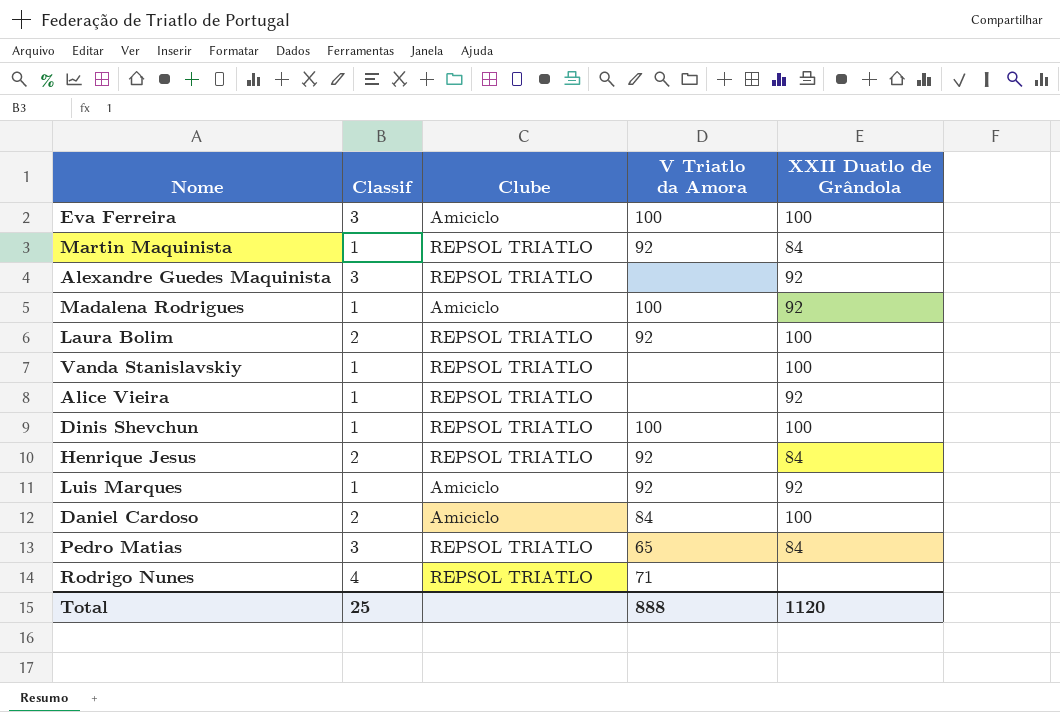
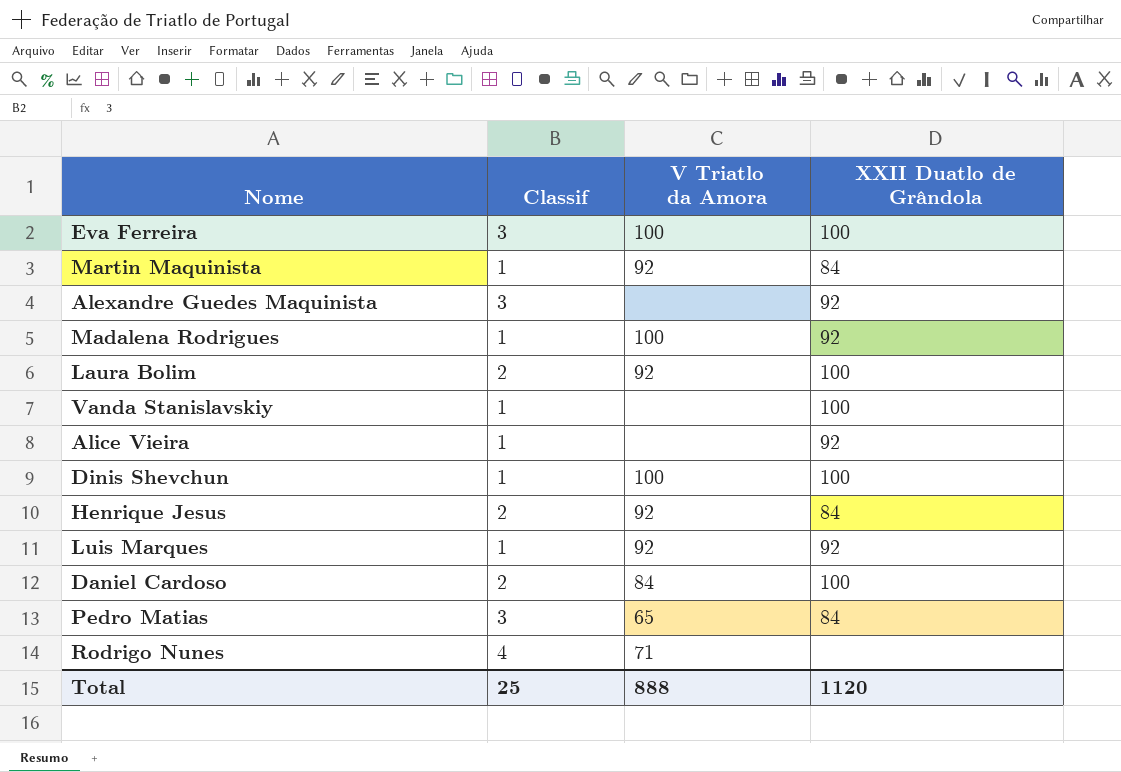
column Clube | position: 3 -> none

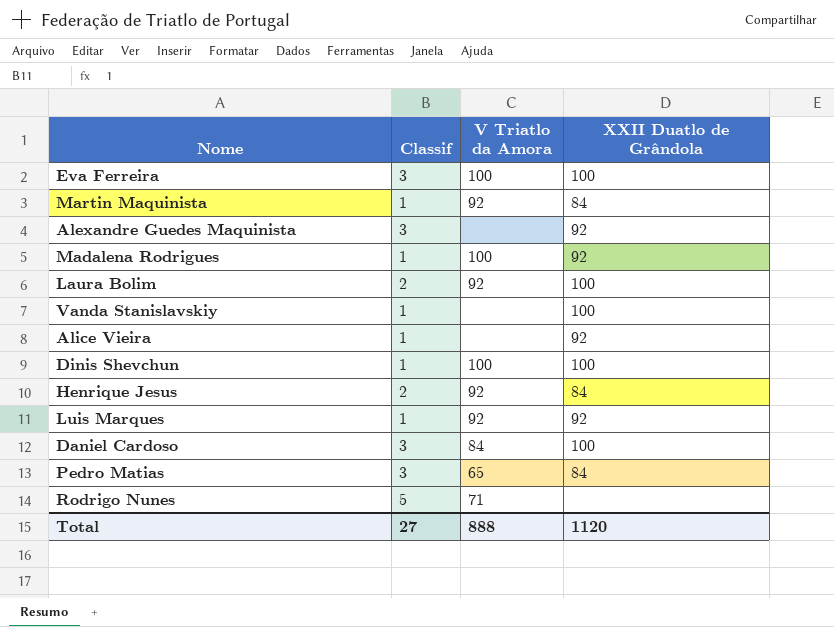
Daniel Cardoso | Classif: 2 -> 3
Rodrigo Nunes | Classif: 4 -> 5
Total | Classif: 25 -> 27

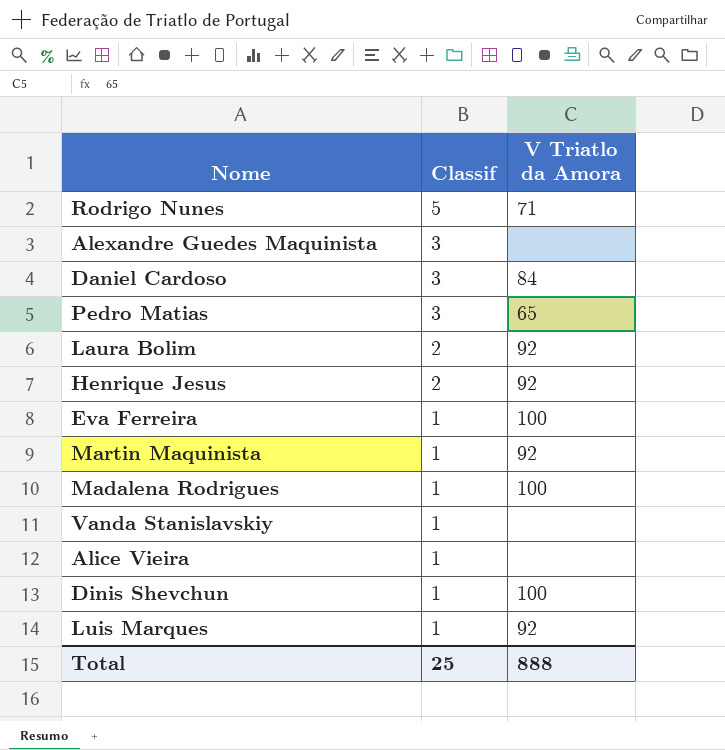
row order: none -> Classif descending
column XXII Duatlo de Grândola | position: 4 -> none
Eva Ferreira | Classif: 3 -> 1
Total | Classif: 27 -> 25

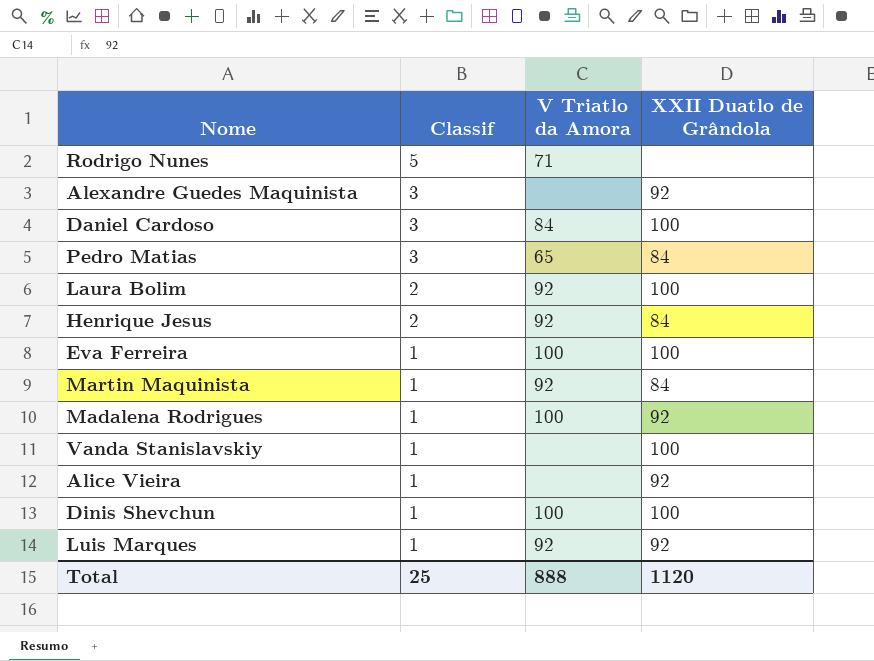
column XXII Duatlo de Grândola | position: none -> 4

